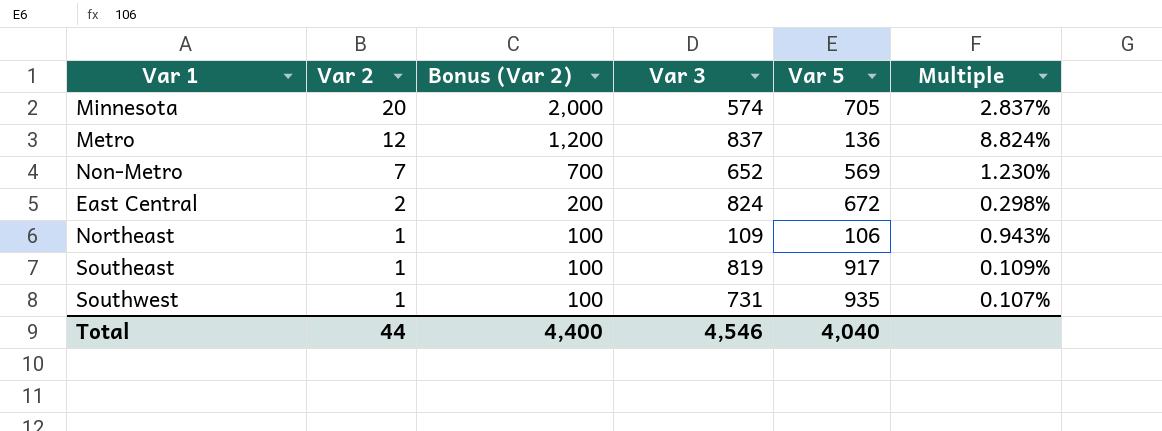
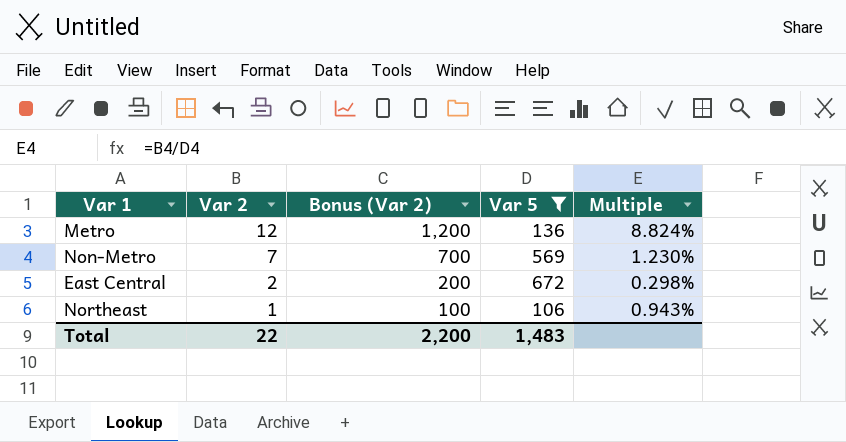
filter: none -> Var 5 <= 672
column Var 3 | position: 4 -> none
Total | Var 2: 44 -> 22
Total | Bonus (Var 2): 4,400 -> 2,200
Total | Var 5: 4,040 -> 1,483

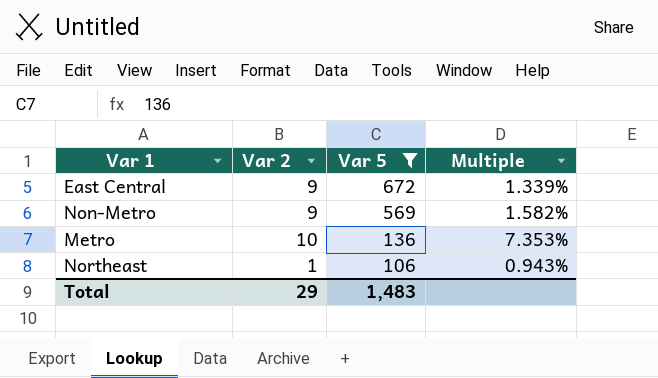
row order: Var 2 descending -> Var 5 descending
column Bonus (Var 2) | formula: [Var 2] * 100 -> none
East Central | Var 2: 2 -> 9
East Central | Multiple: 0.298% -> 1.339%
Non-Metro | Var 2: 7 -> 9
Non-Metro | Multiple: 1.230% -> 1.582%
Metro | Var 2: 12 -> 10
Metro | Multiple: 8.824% -> 7.353%
Total | Var 2: 22 -> 29

